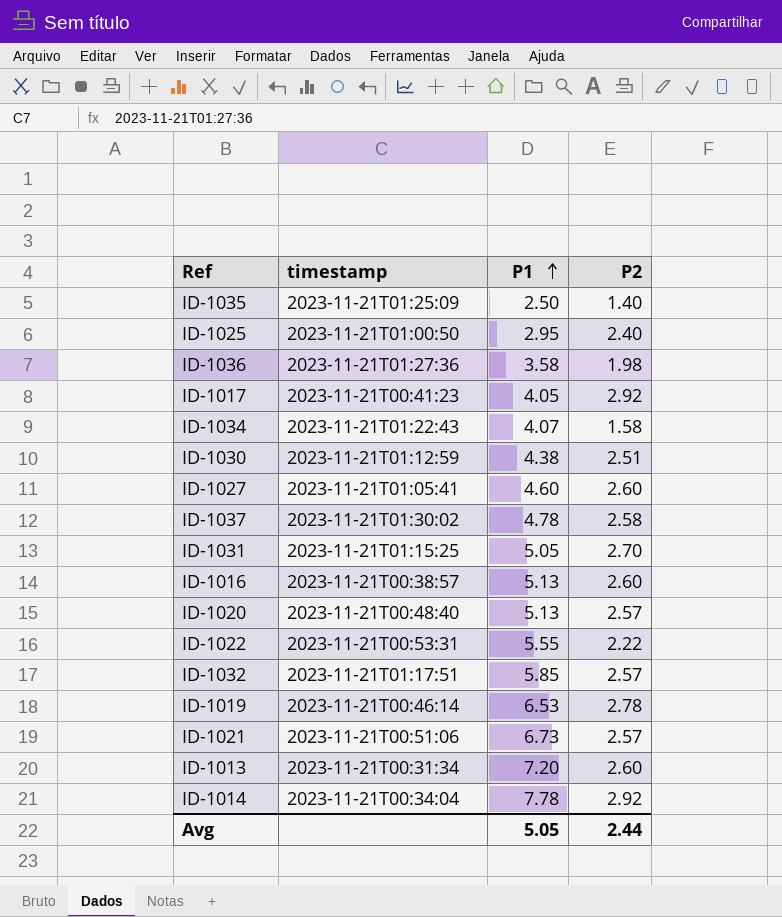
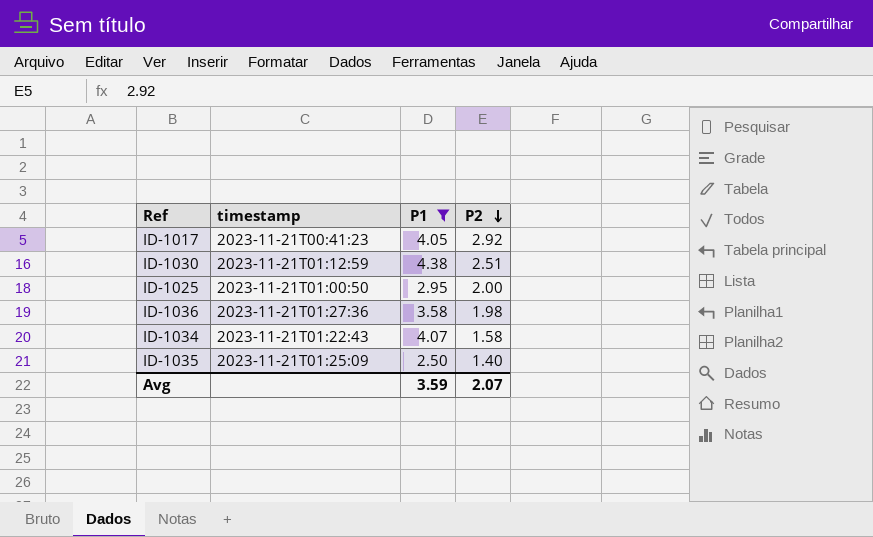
filter: none -> P1 <= 4.38
row order: P1 ascending -> P2 descending
ID-1025 | P2: 2.40 -> 2.00
Avg | P1: 5.05 -> 3.59
Avg | P2: 2.44 -> 2.07

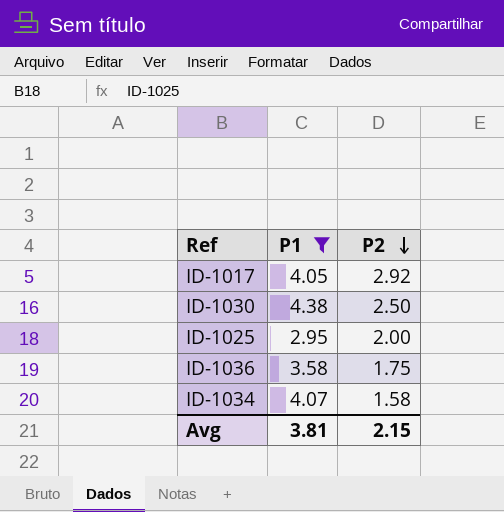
column timestamp | position: 2 -> none
row ID-1035: 2023-11-21T01:25:09 | 2.50 | 1.40 -> none
ID-1030 | P2: 2.51 -> 2.50
ID-1036 | P2: 1.98 -> 1.75
Avg | P1: 3.59 -> 3.81
Avg | P2: 2.07 -> 2.15

